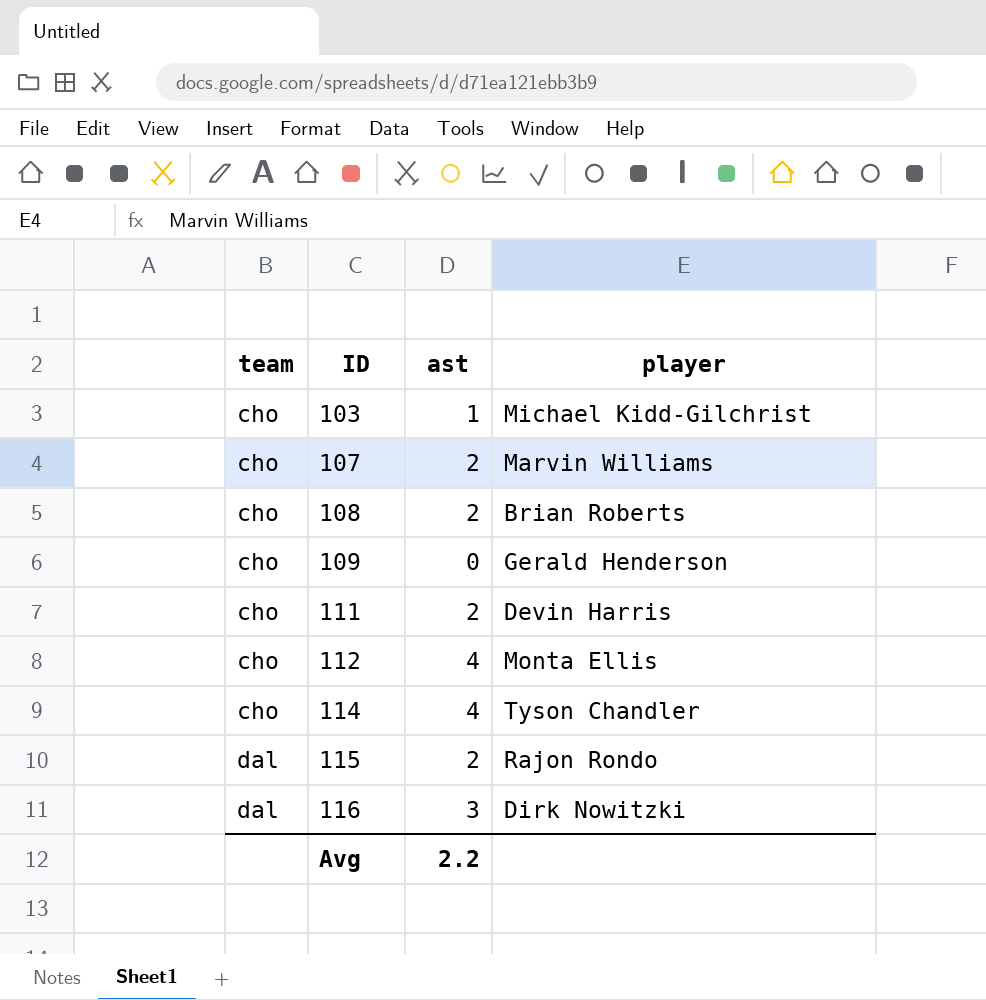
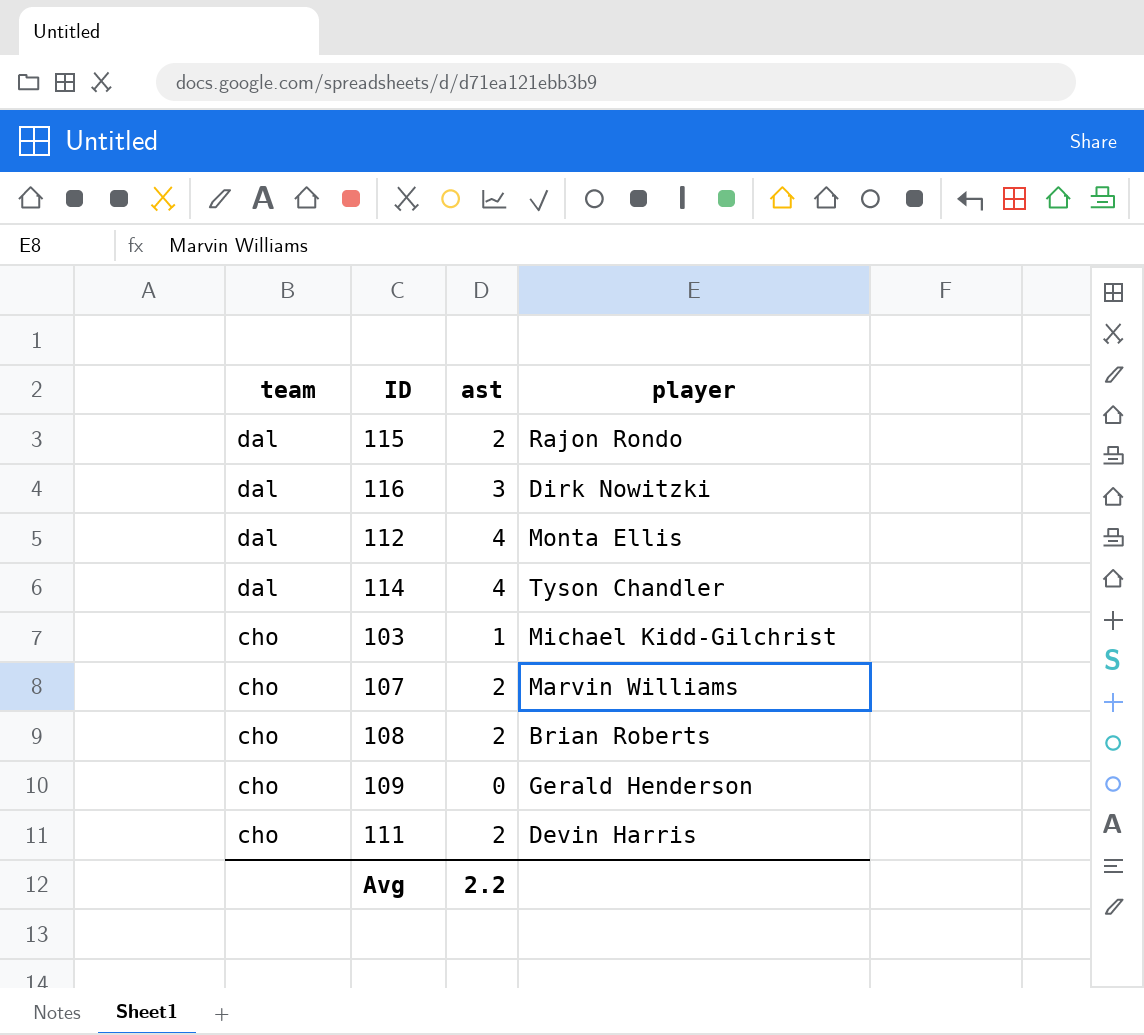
row order: team ascending -> team descending
112 | team: cho -> dal
114 | team: cho -> dal

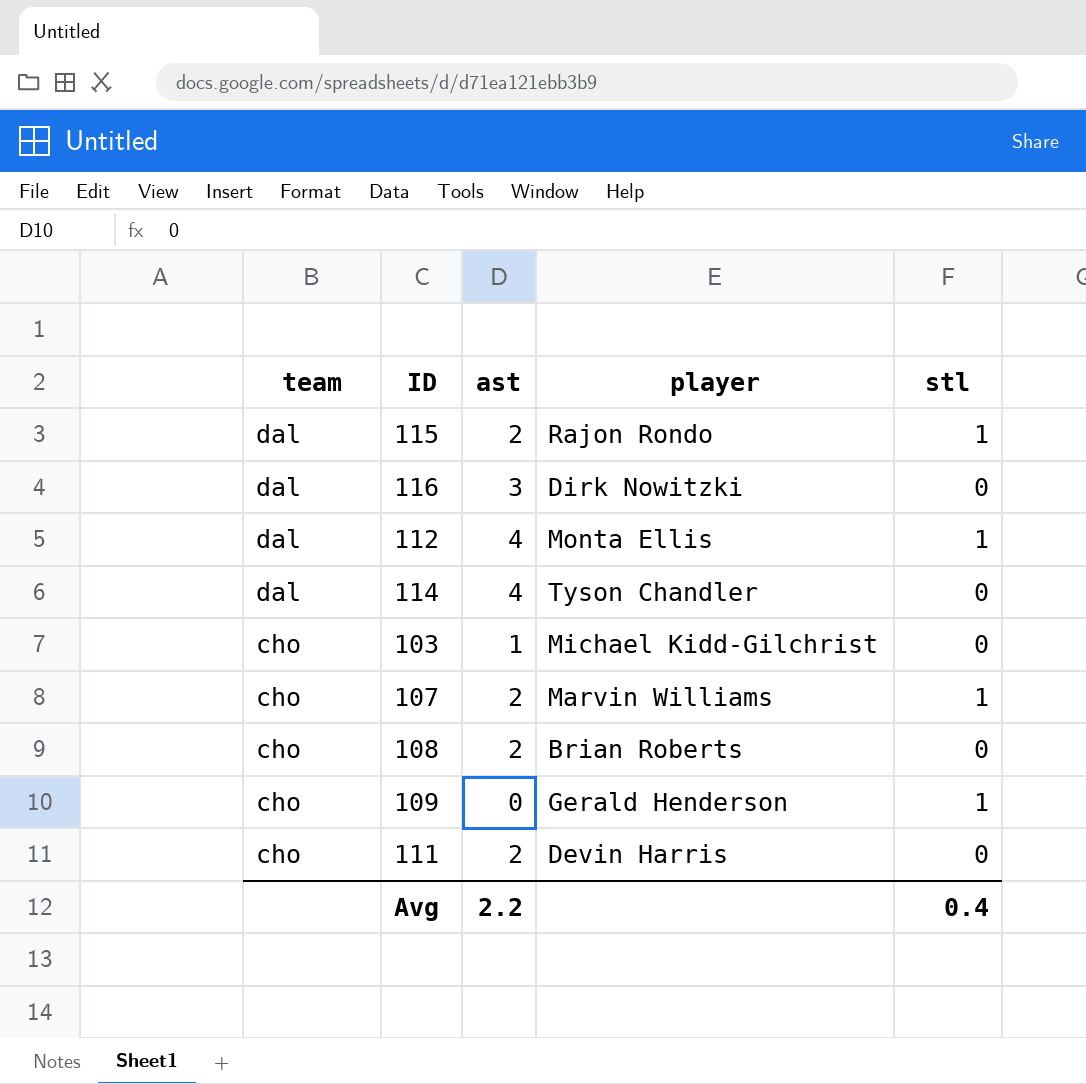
column stl | position: none -> 5

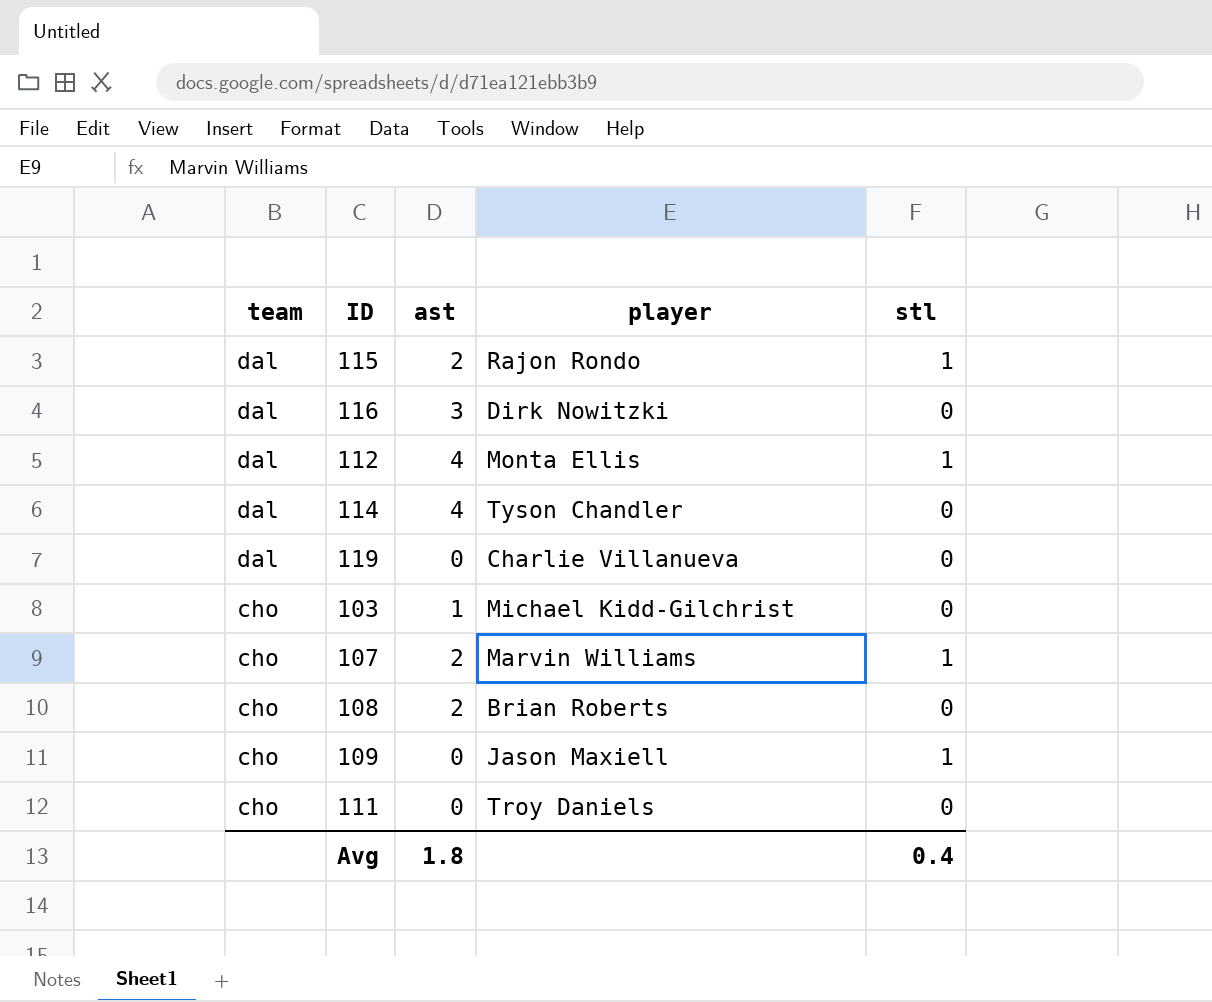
row 119: none -> dal | 0 | Charlie Villanueva | 0
109 | player: Gerald Henderson -> Jason Maxiell
111 | ast: 2 -> 0
111 | player: Devin Harris -> Troy Daniels
Avg | ast: 2.2 -> 1.8

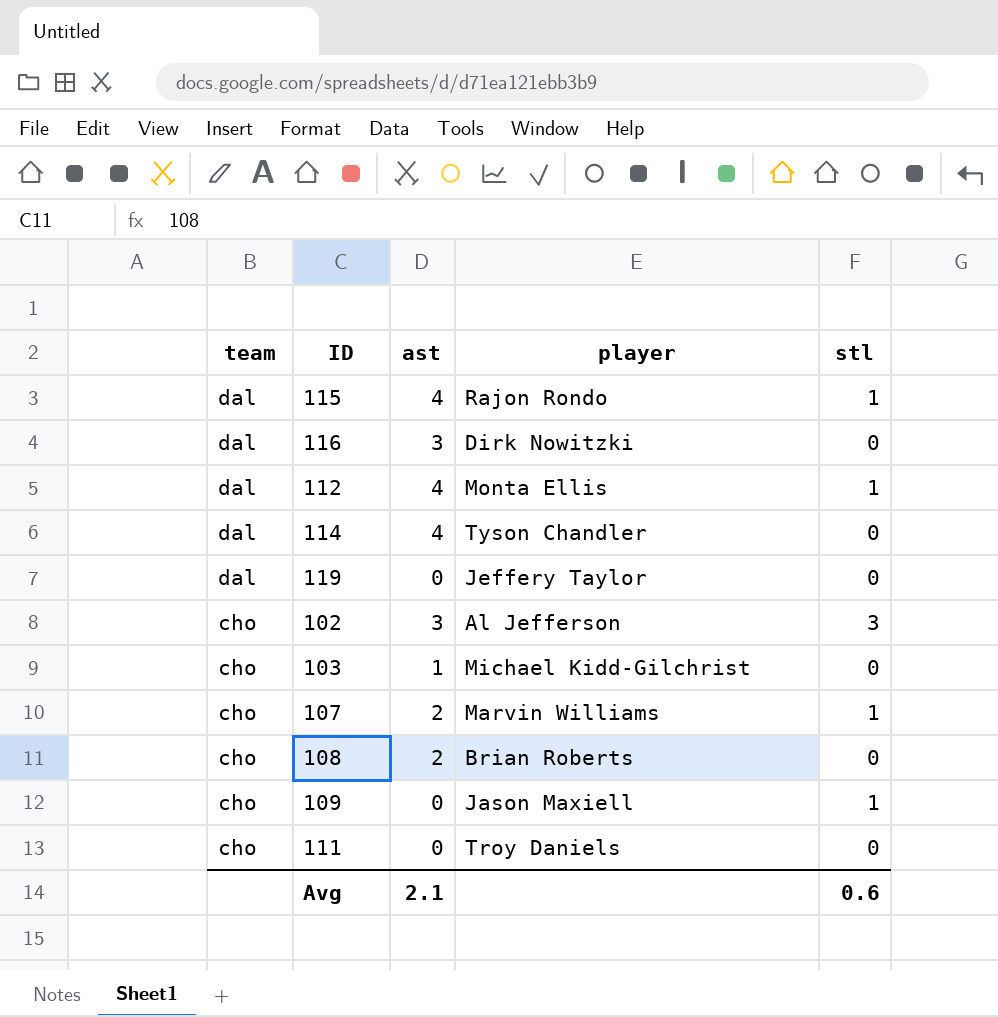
115 | ast: 2 -> 4
119 | player: Charlie Villanueva -> Jeffery Taylor
row 102: none -> cho | 3 | Al Jefferson | 3
Avg | ast: 1.8 -> 2.1
Avg | stl: 0.4 -> 0.6

